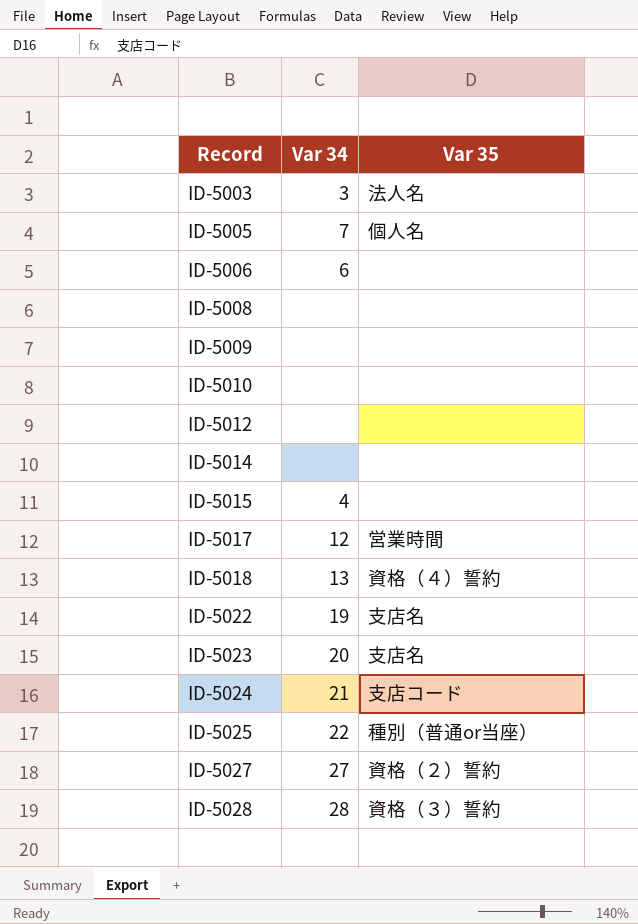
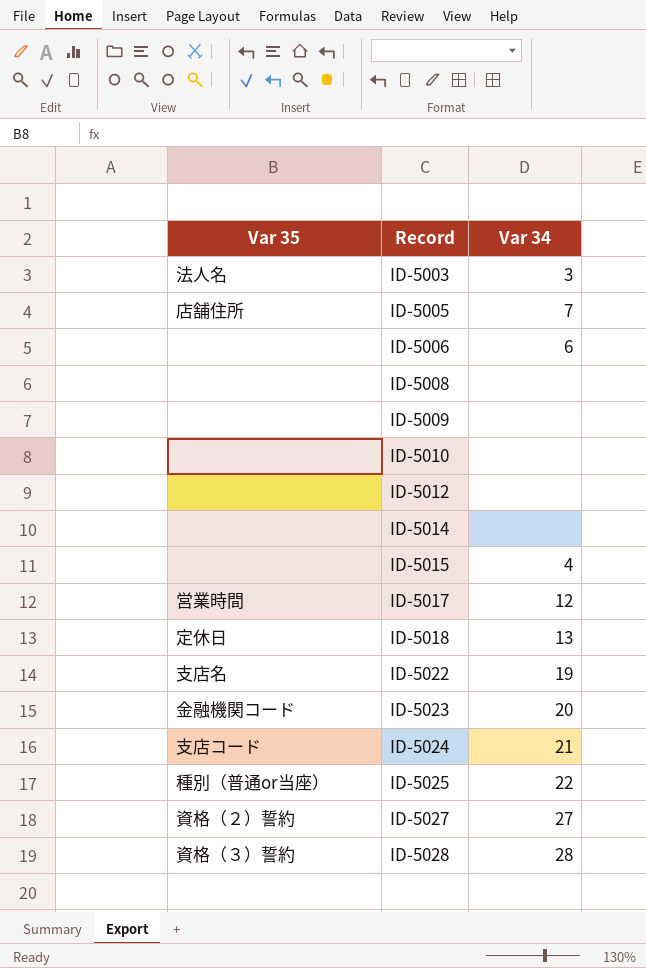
column Var 35 | position: 3 -> 1
ID-5005 | Var 35: 個人名 -> 店舗住所
ID-5018 | Var 35: 資格（４）誓約 -> 定休日
ID-5023 | Var 35: 支店名 -> 金融機関コード

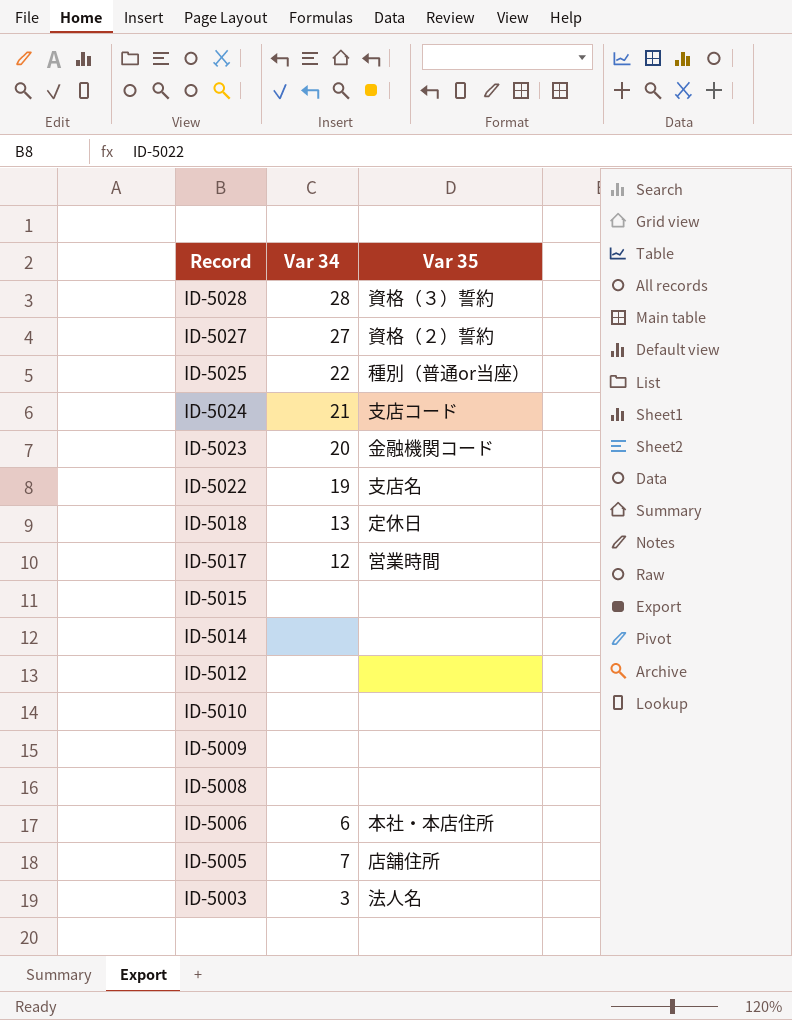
row order: Record ascending -> Record descending
column Var 35 | position: 1 -> 3
ID-5015 | Var 34: 4 -> none
ID-5006 | Var 35: none -> 本社・本店住所

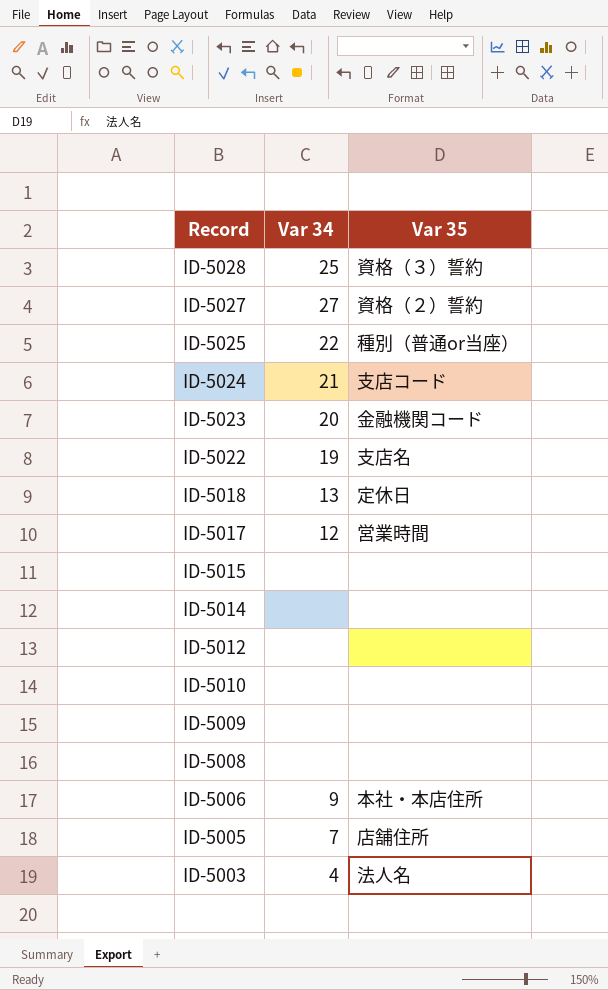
ID-5028 | Var 34: 28 -> 25
ID-5006 | Var 34: 6 -> 9
ID-5003 | Var 34: 3 -> 4

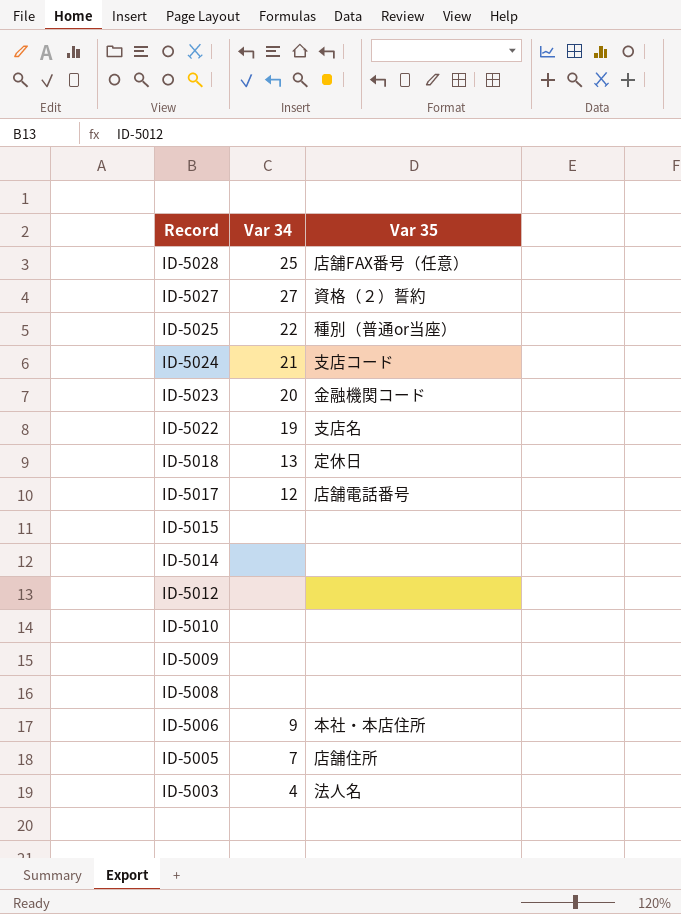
ID-5028 | Var 35: 資格（３）誓約 -> 店舗FAX番号（任意）
ID-5017 | Var 35: 営業時間 -> 店舗電話番号

